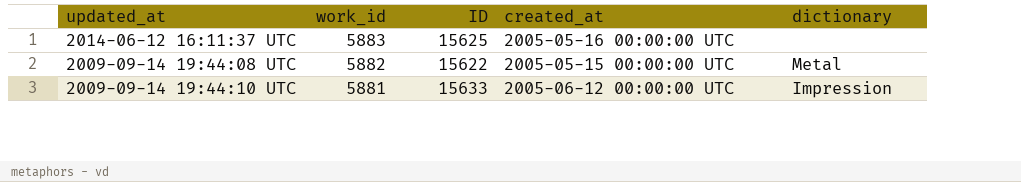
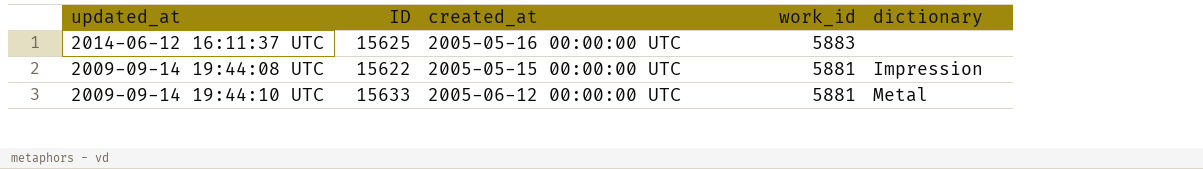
column work_id | position: 2 -> 4
2009-09-14 19:44:08 UTC | work_id: 5882 -> 5881
2009-09-14 19:44:08 UTC | dictionary: Metal -> Impression
2009-09-14 19:44:10 UTC | dictionary: Impression -> Metal

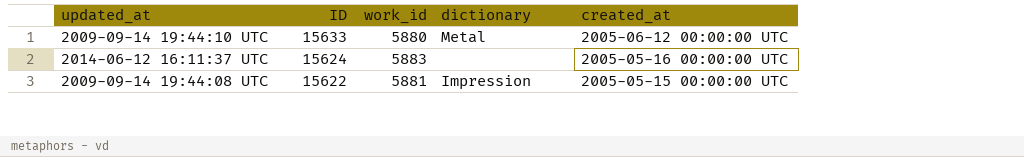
row order: work_id descending -> ID descending
column created_at | position: 3 -> 5
2009-09-14 19:44:10 UTC | work_id: 5881 -> 5880
2014-06-12 16:11:37 UTC | ID: 15625 -> 15624

